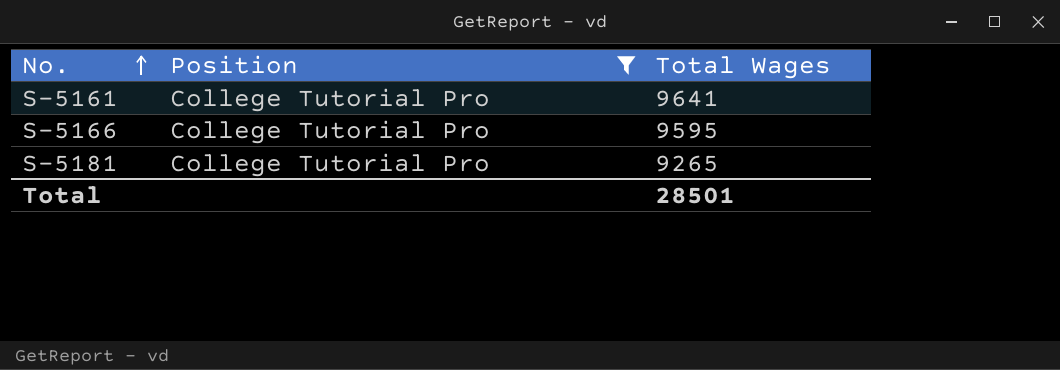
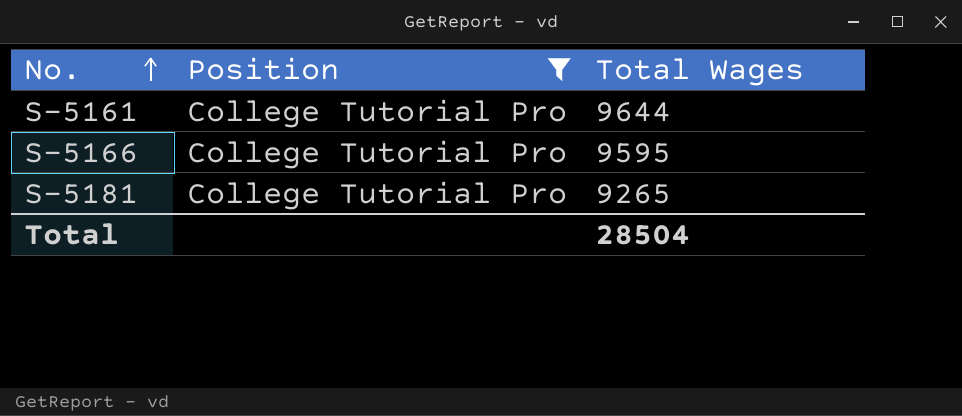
S-5161 | Total Wages: 9641 -> 9644
Total | Total Wages: 28501 -> 28504

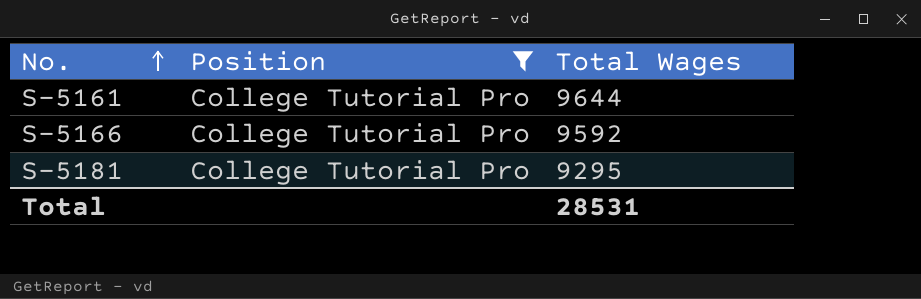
S-5166 | Total Wages: 9595 -> 9592
S-5181 | Total Wages: 9265 -> 9295
Total | Total Wages: 28504 -> 28531

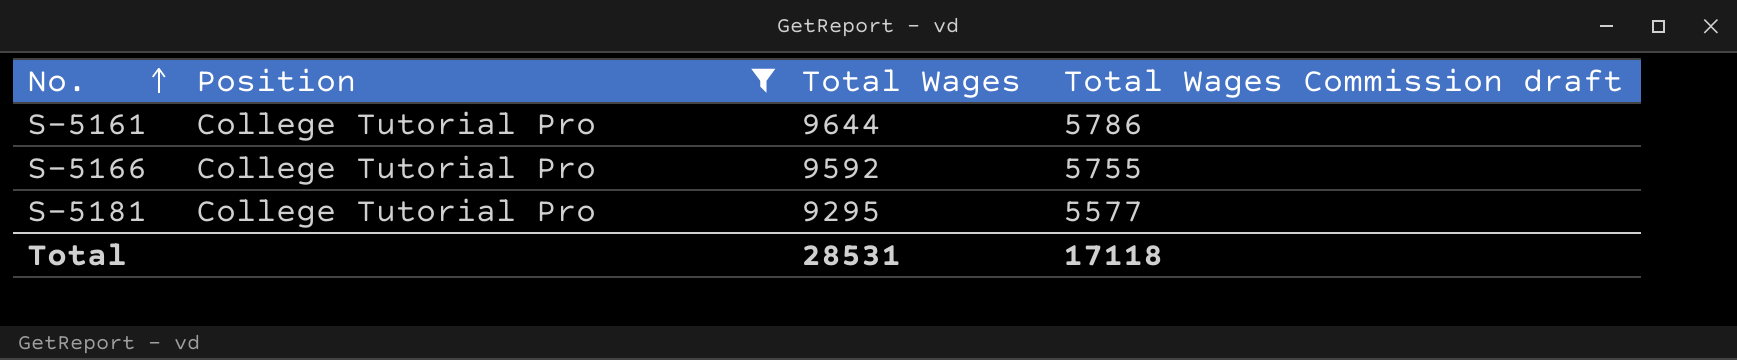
column Total Wages Commission draft | formula: none -> [Total Wages] * 0.6

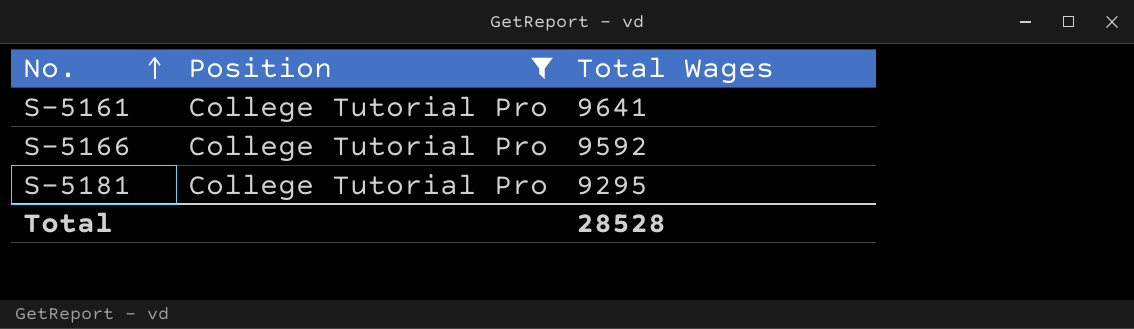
column Total Wages Commission draft | formula: [Total Wages] * 0.6 -> none
S-5161 | Total Wages: 9644 -> 9641
Total | Total Wages: 28531 -> 28528

